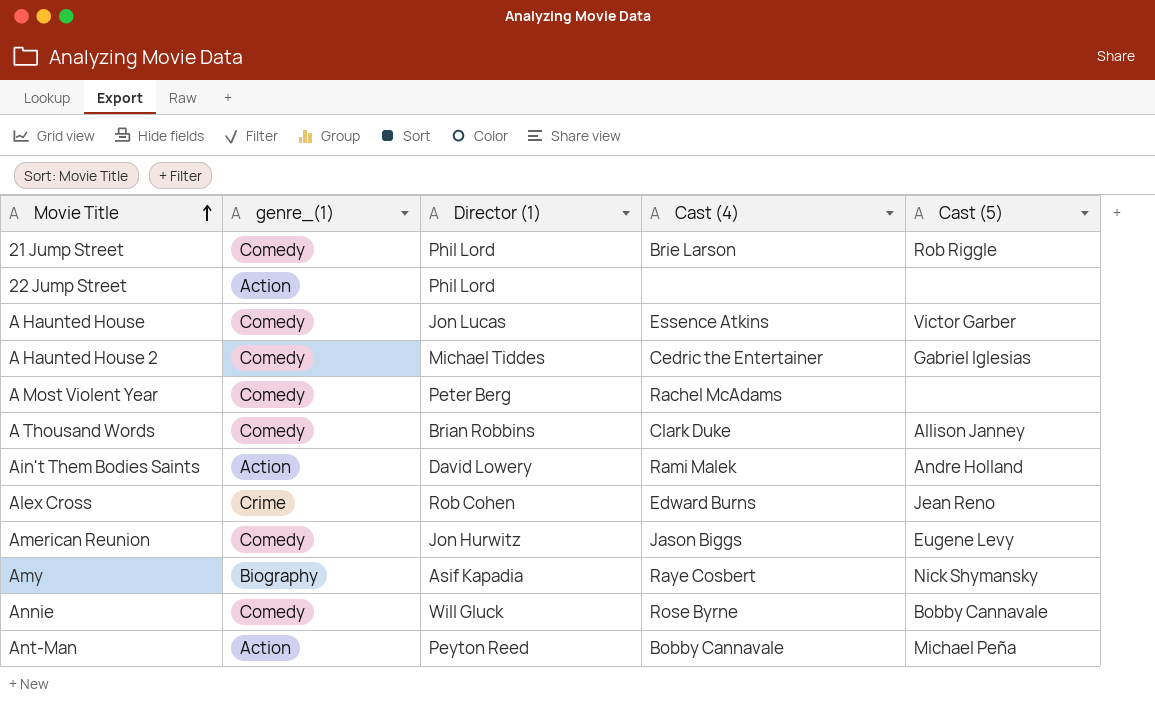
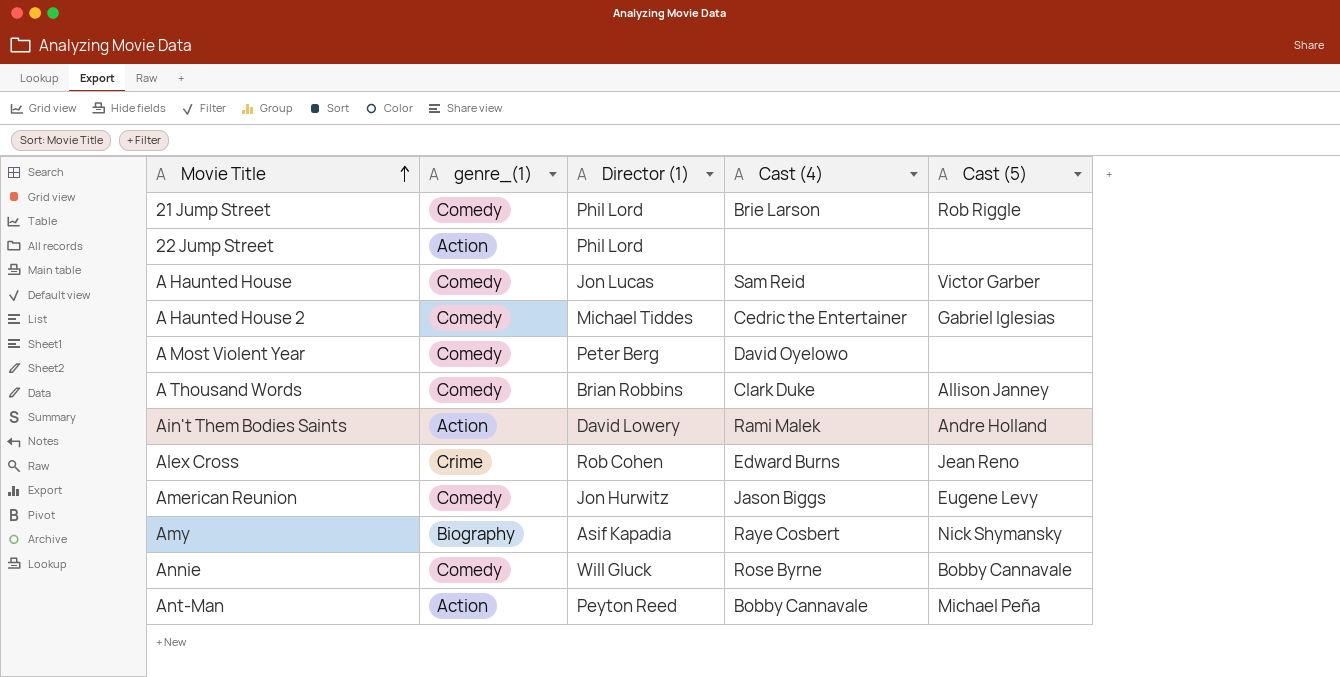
A Haunted House | Cast (4): Essence Atkins -> Sam Reid
A Most Violent Year | Cast (4): Rachel McAdams -> David Oyelowo

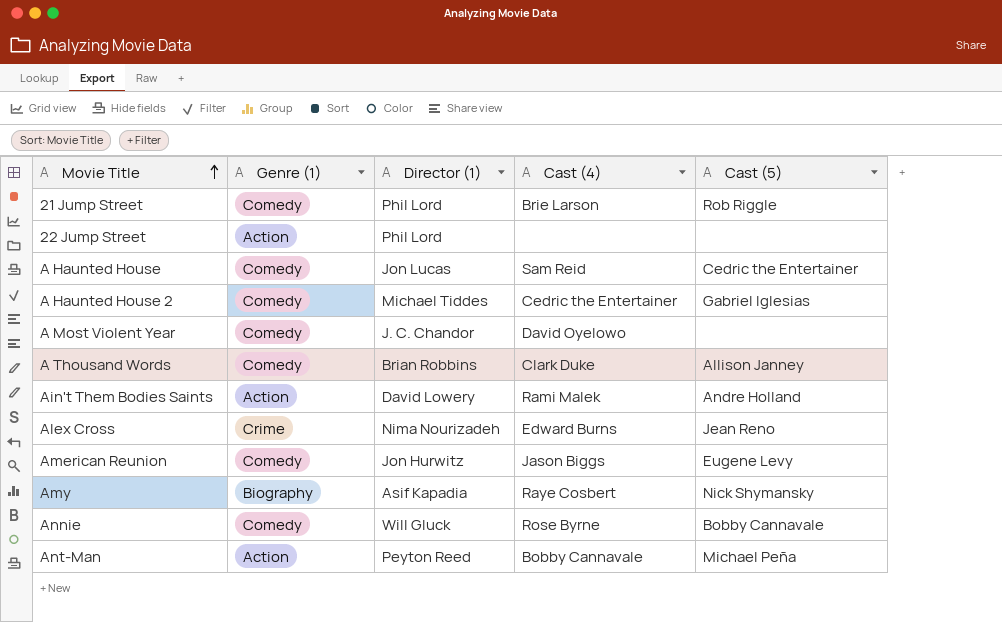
column name: genre_(1) -> Genre (1)
A Haunted House | Cast (5): Victor Garber -> Cedric the Entertainer
A Most Violent Year | Director (1): Peter Berg -> J. C. Chandor
Alex Cross | Director (1): Rob Cohen -> Nima Nourizadeh

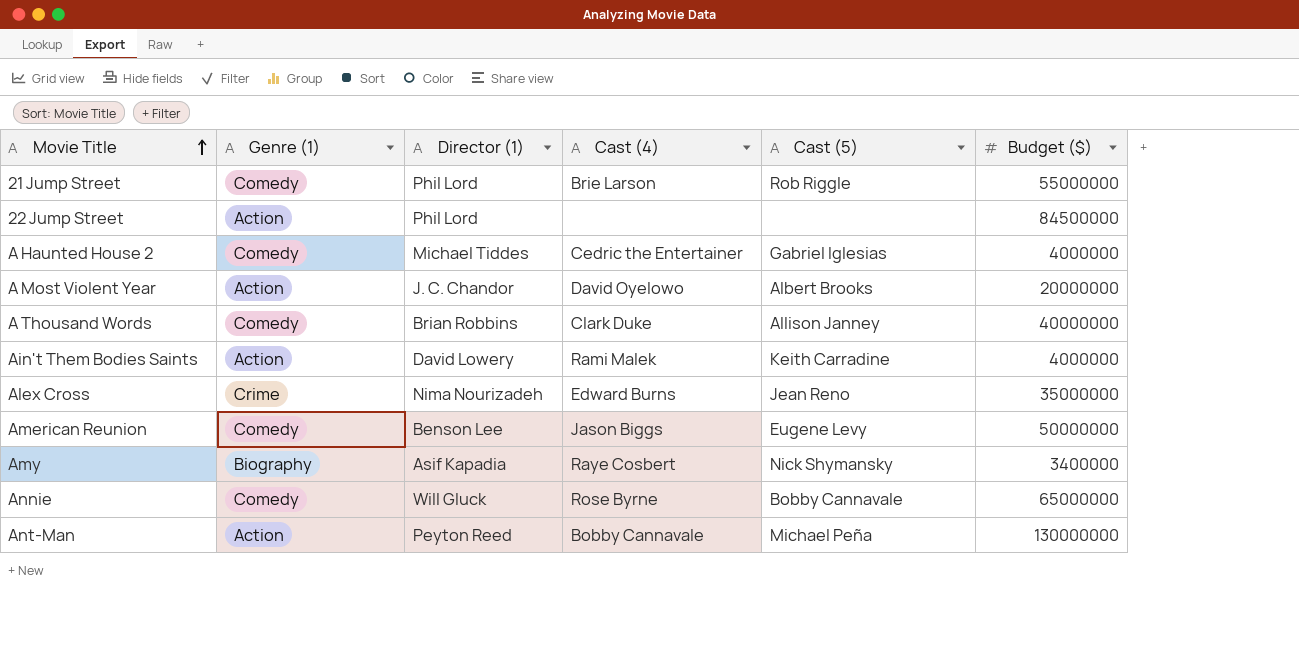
column Budget ($) | position: none -> 6
row A Haunted House: Comedy | Jon Lucas | Sam Reid | Cedric the Entertainer -> none
A Most Violent Year | Genre (1): Comedy -> Action
A Most Violent Year | Cast (5): none -> Albert Brooks
Ain't Them Bodies Saints | Cast (5): Andre Holland -> Keith Carradine
American Reunion | Director (1): Jon Hurwitz -> Benson Lee

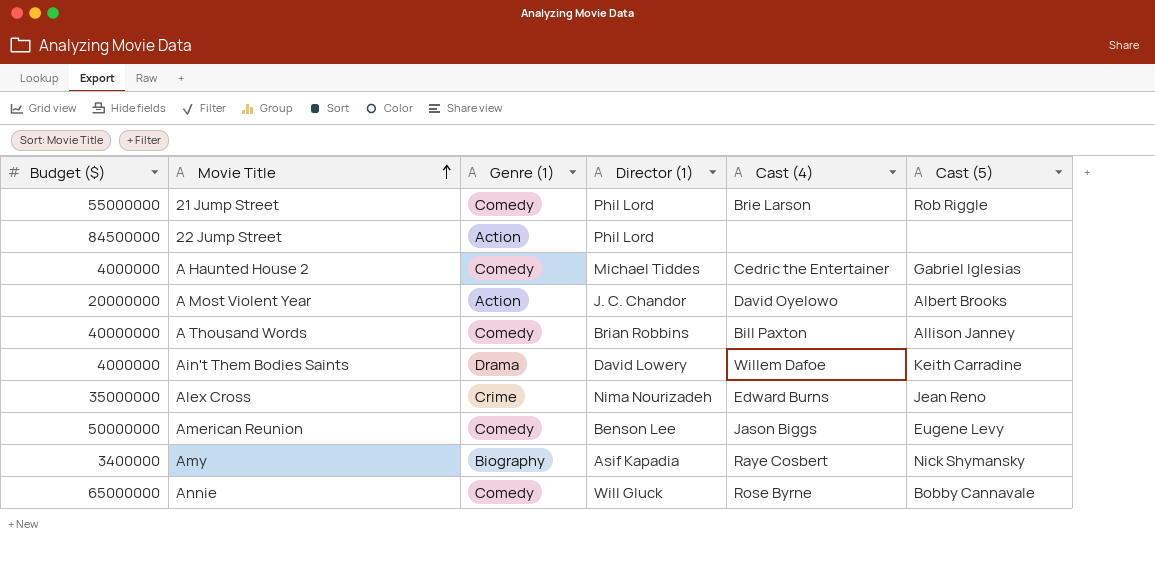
column Budget ($) | position: 6 -> 1
row Ant-Man: Action | Peyton Reed | Bobby Cannavale | Michael Peña | 130000000 -> none
A Thousand Words | Cast (4): Clark Duke -> Bill Paxton
Ain't Them Bodies Saints | Genre (1): Action -> Drama
Ain't Them Bodies Saints | Cast (4): Rami Malek -> Willem Dafoe

